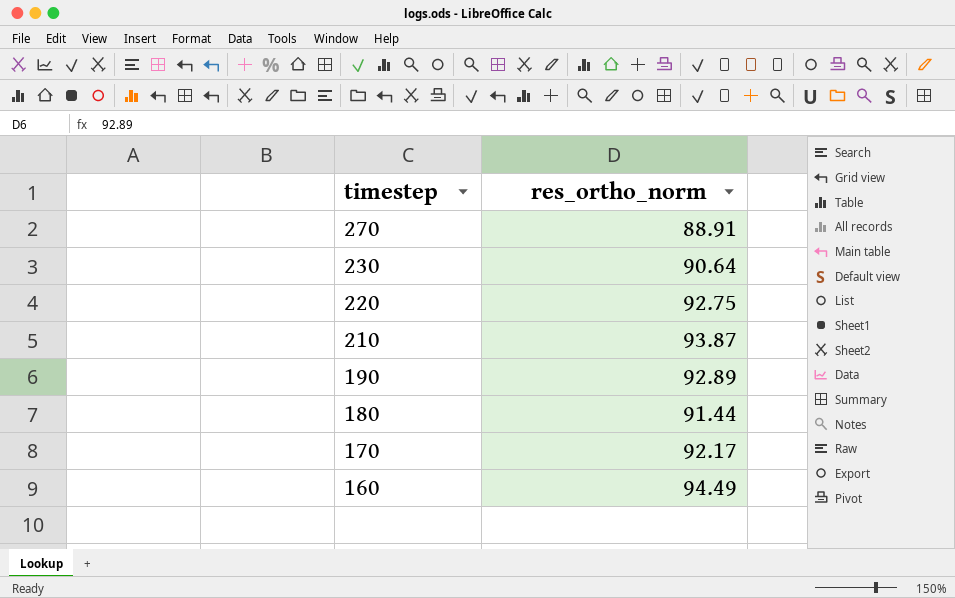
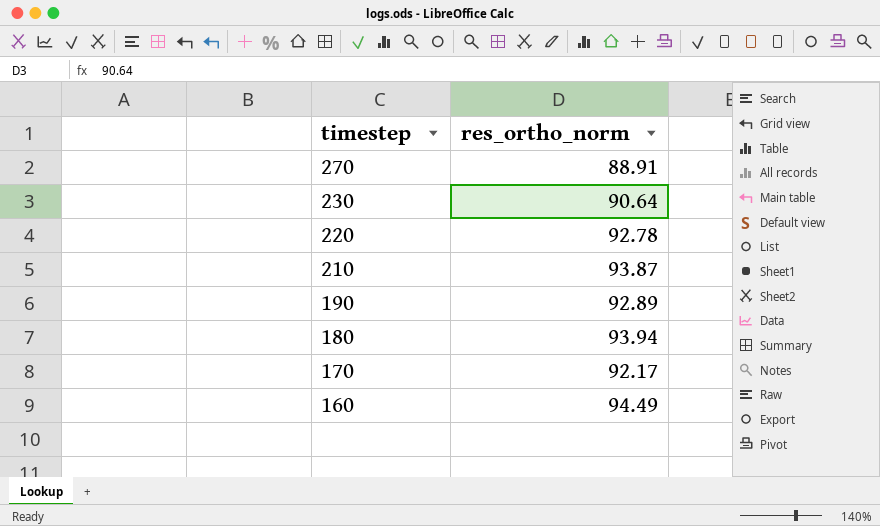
220 | res_ortho_norm: 92.75 -> 92.78
180 | res_ortho_norm: 91.44 -> 93.94

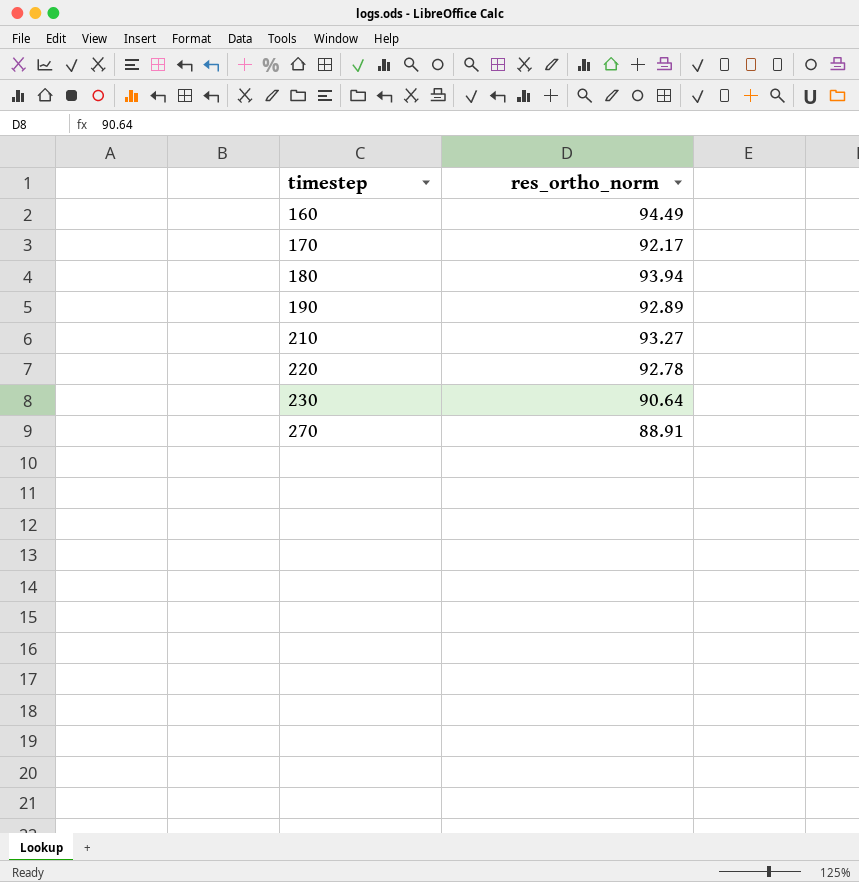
row order: timestep descending -> timestep ascending
210 | res_ortho_norm: 93.87 -> 93.27

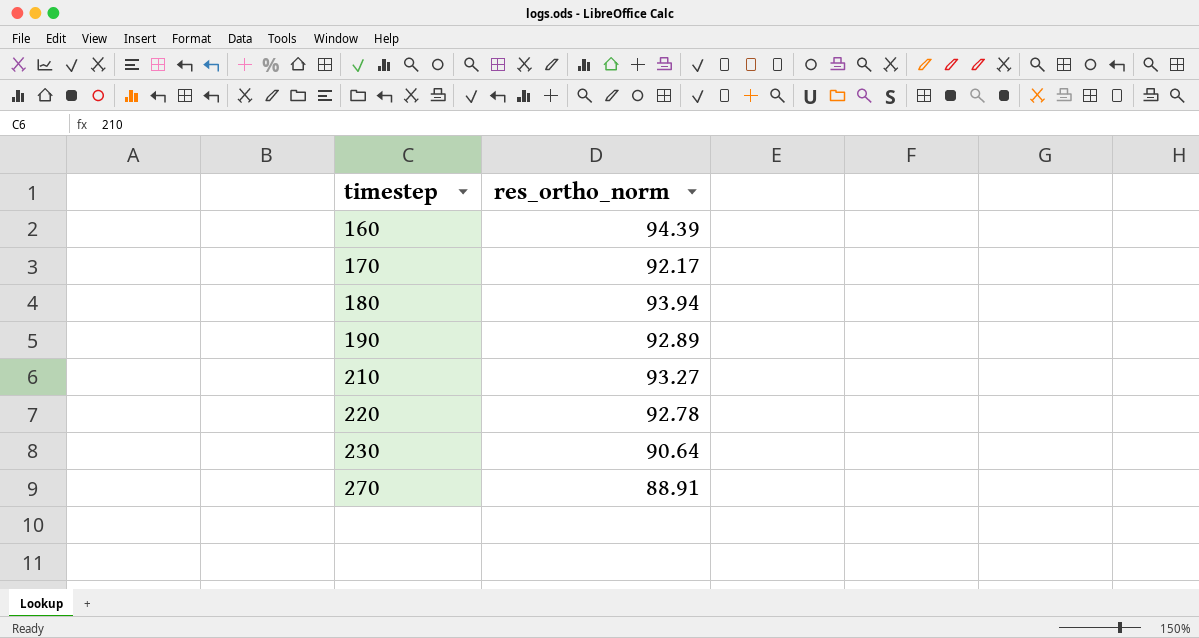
160 | res_ortho_norm: 94.49 -> 94.39

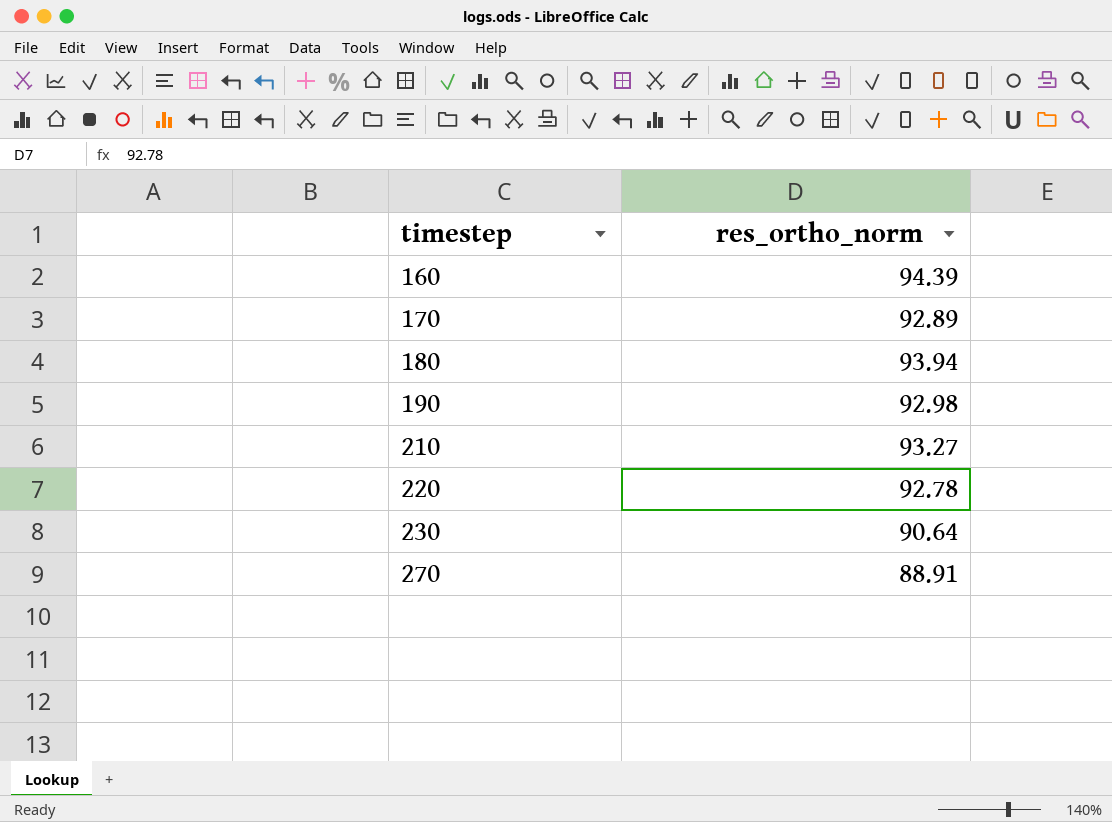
170 | res_ortho_norm: 92.17 -> 92.89
190 | res_ortho_norm: 92.89 -> 92.98

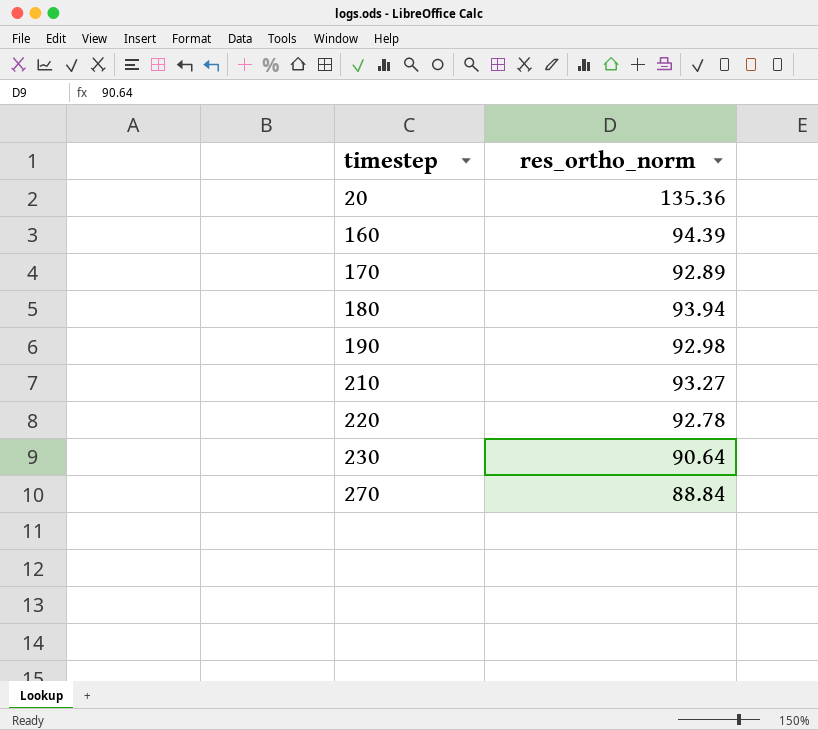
row 20: none -> 135.36
270 | res_ortho_norm: 88.91 -> 88.84

